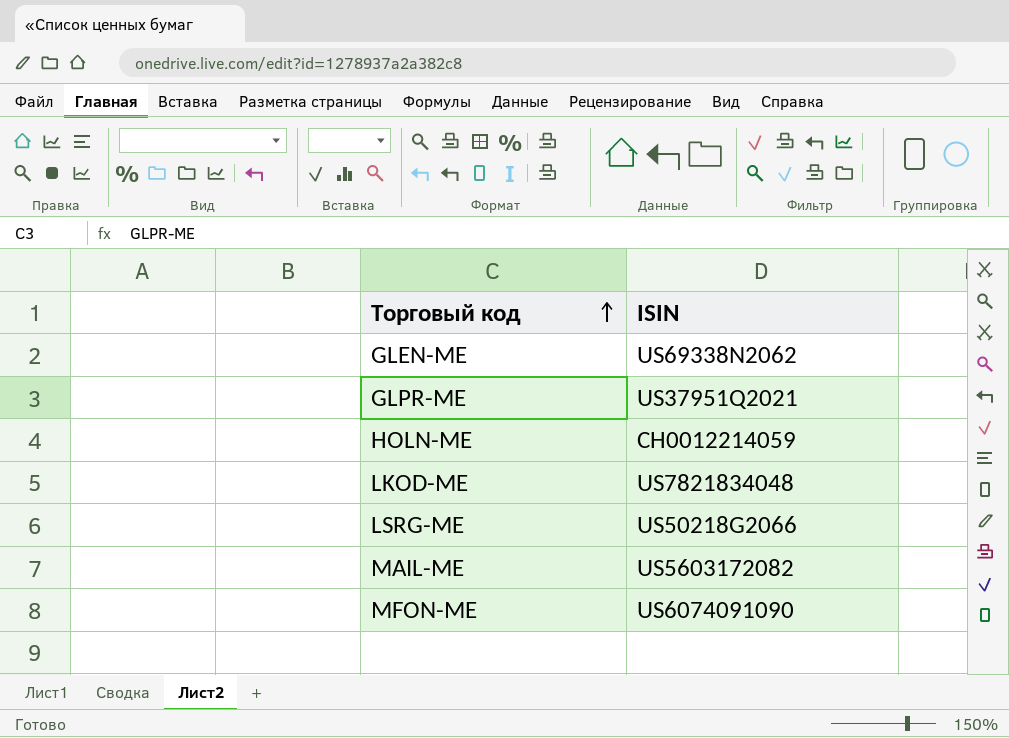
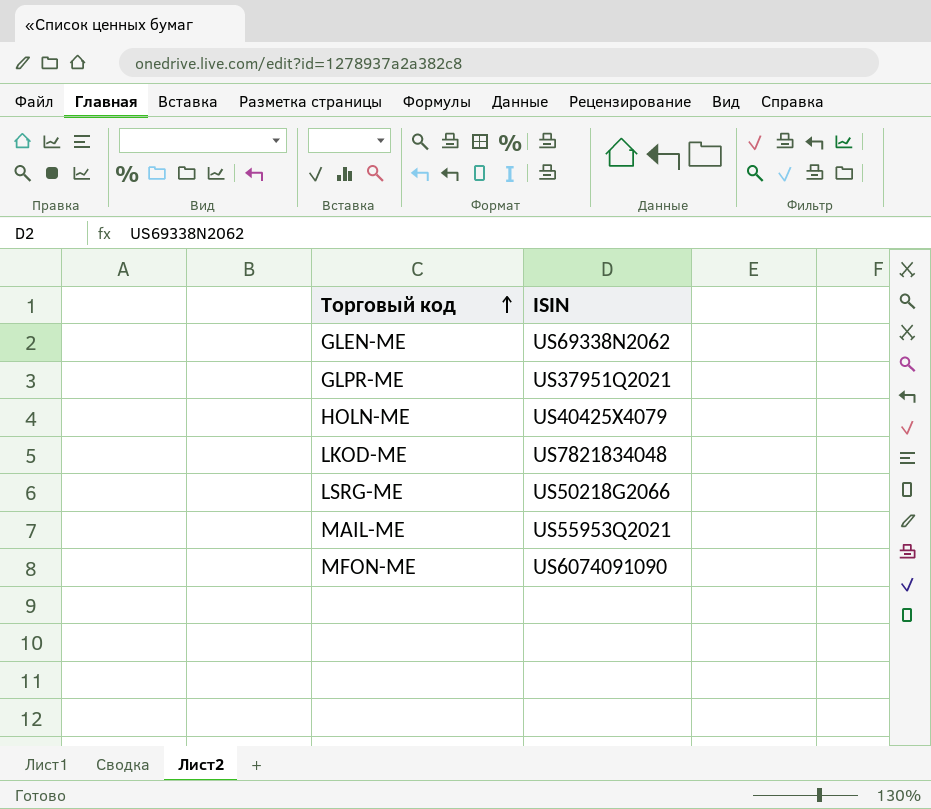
HOLN-ME | ISIN: CH0012214059 -> US40425X4079
MAIL-ME | ISIN: US5603172082 -> US55953Q2021

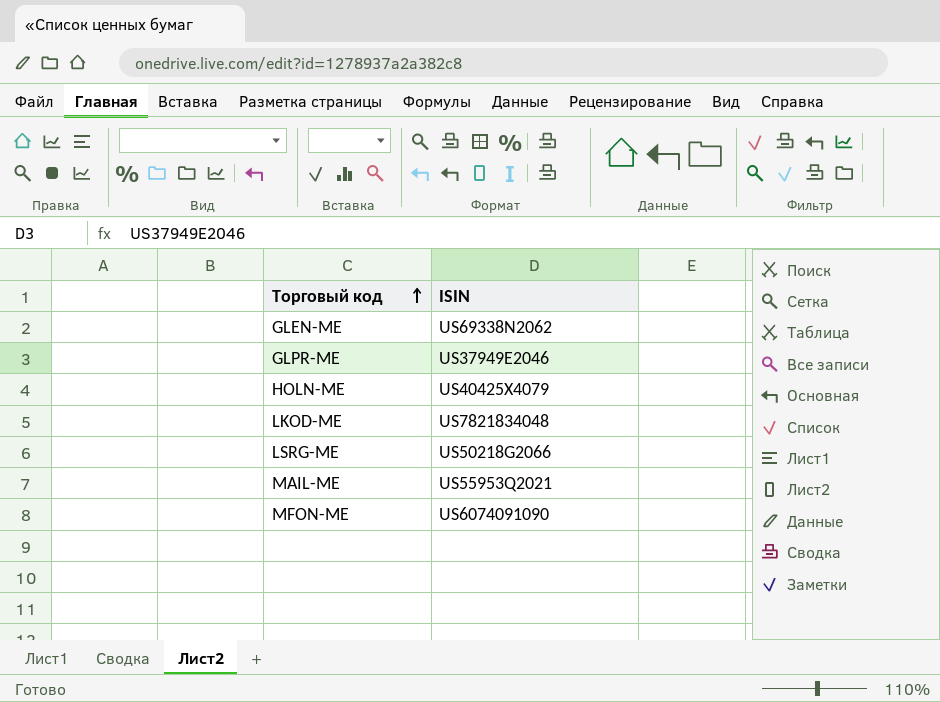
GLPR-ME | ISIN: US37951Q2021 -> US37949E2046

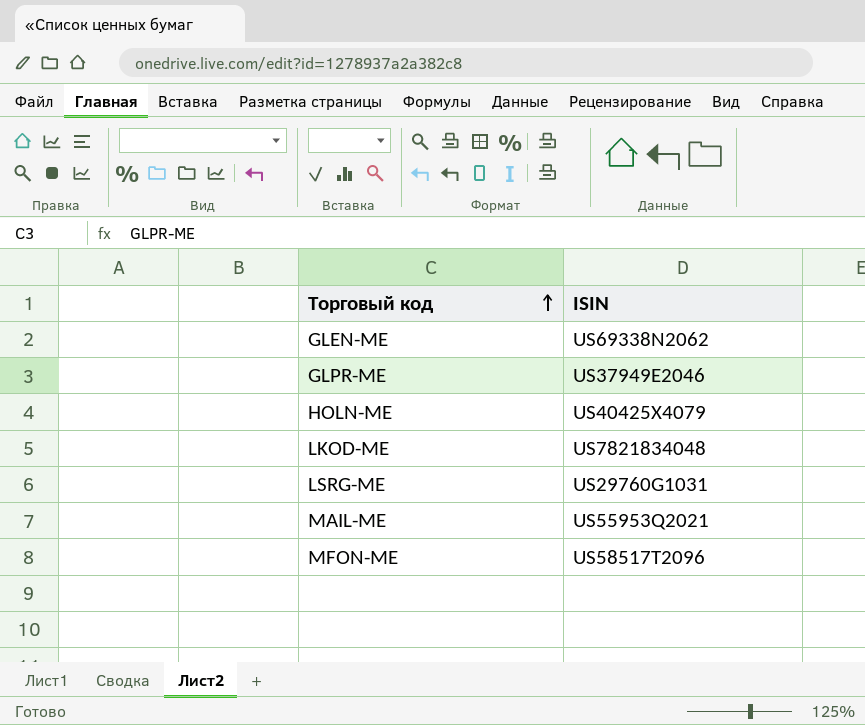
LSRG-ME | ISIN: US50218G2066 -> US29760G1031
MFON-ME | ISIN: US6074091090 -> US58517T2096

